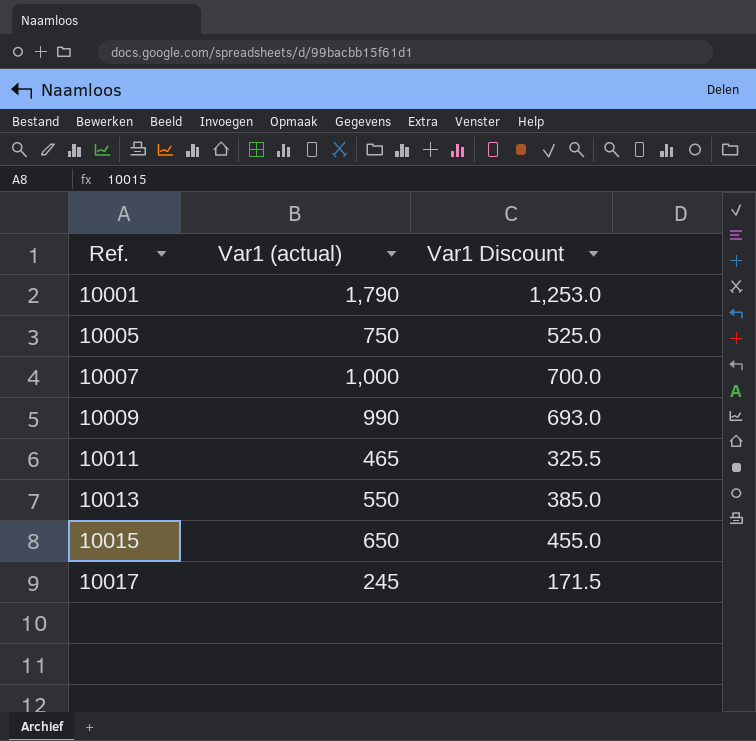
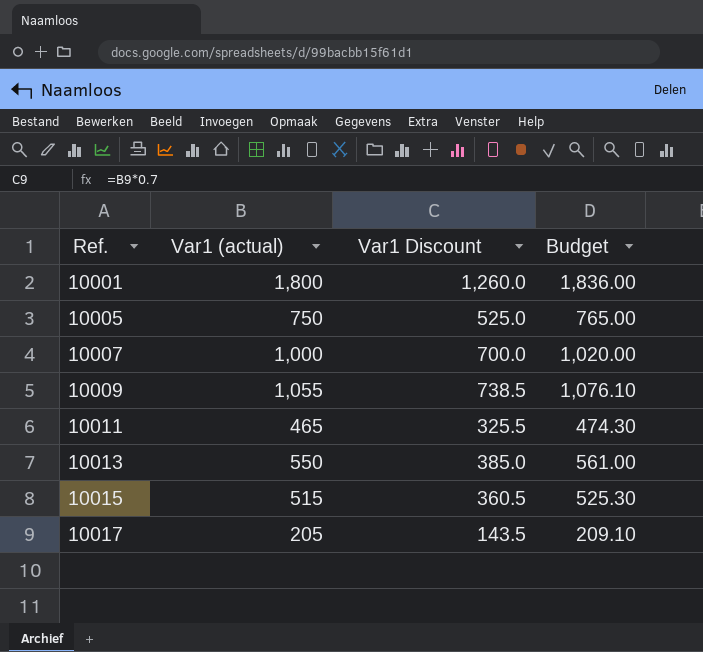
column Budget | formula: none -> [Var1 (actual)] * 1.02
10001 | Var1 (actual): 1,790 -> 1,800
10001 | Var1 Discount: 1,253.0 -> 1,260.0
10009 | Var1 (actual): 990 -> 1,055
10009 | Var1 Discount: 693.0 -> 738.5
10015 | Var1 (actual): 650 -> 515
10015 | Var1 Discount: 455.0 -> 360.5
10017 | Var1 (actual): 245 -> 205
10017 | Var1 Discount: 171.5 -> 143.5

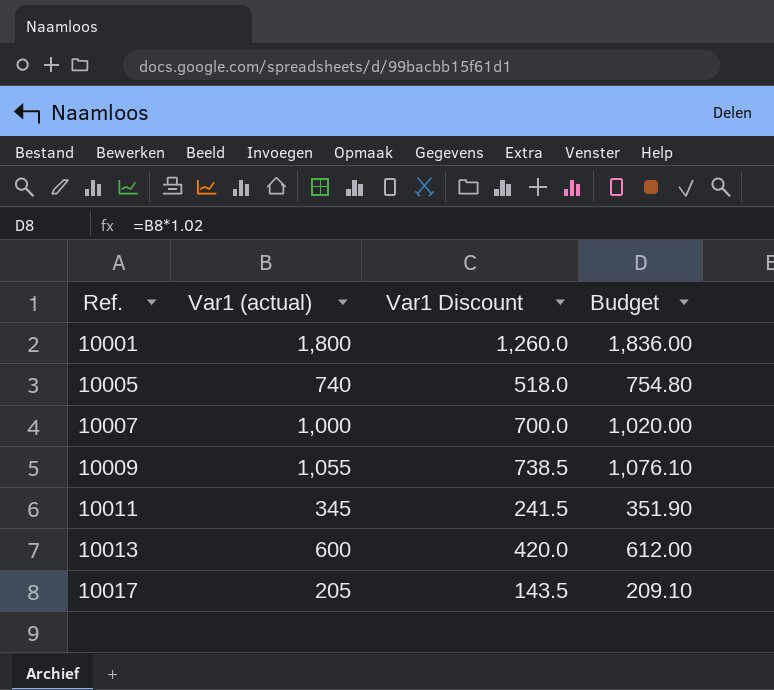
row 10015: 515 | 360.5 | 525.30 -> none
10005 | Var1 (actual): 750 -> 740
10005 | Var1 Discount: 525.0 -> 518.0
10005 | Budget: 765.00 -> 754.80
10011 | Var1 (actual): 465 -> 345
10011 | Var1 Discount: 325.5 -> 241.5
10011 | Budget: 474.30 -> 351.90
10013 | Var1 (actual): 550 -> 600
10013 | Var1 Discount: 385.0 -> 420.0
10013 | Budget: 561.00 -> 612.00

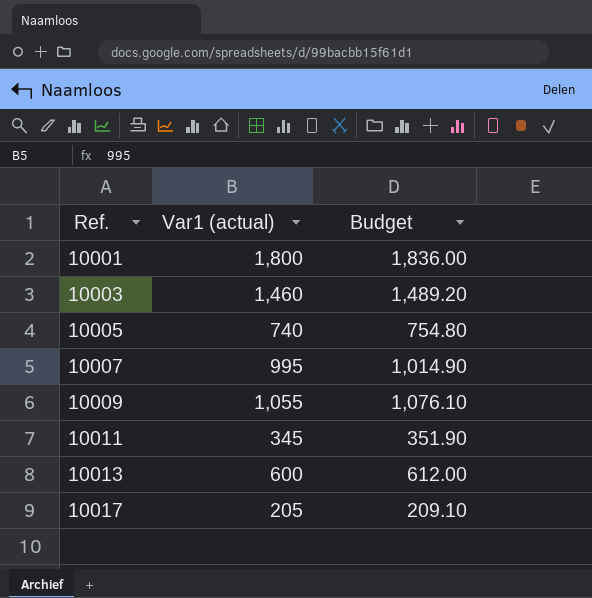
column Var1 Discount | formula: [Var1 (actual)] * 0.7 -> none
row 10003: none -> 1,460 | 1,489.20
10007 | Var1 (actual): 1,000 -> 995
10007 | Budget: 1,020.00 -> 1,014.90

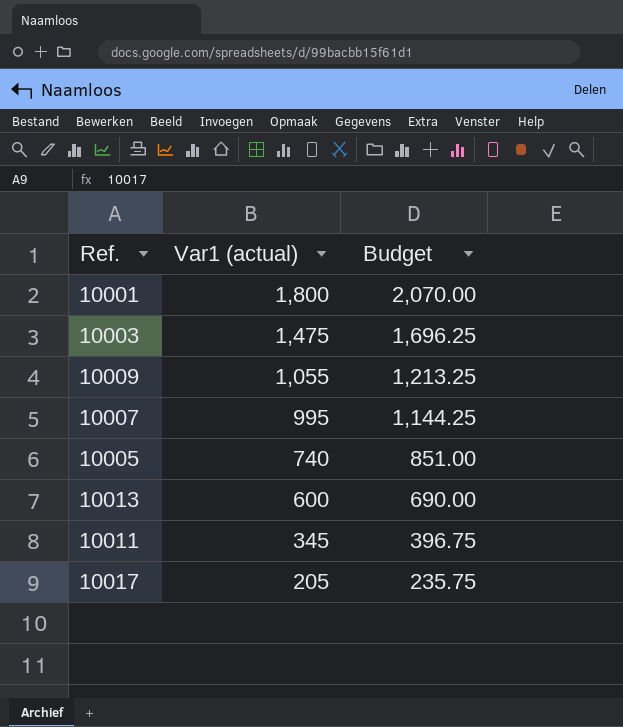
row order: Ref. ascending -> Var1 (actual) descending
column Budget | formula: [Var1 (actual)] * 1.02 -> [Var1 (actual)] * 1.15
10003 | Var1 (actual): 1,460 -> 1,475

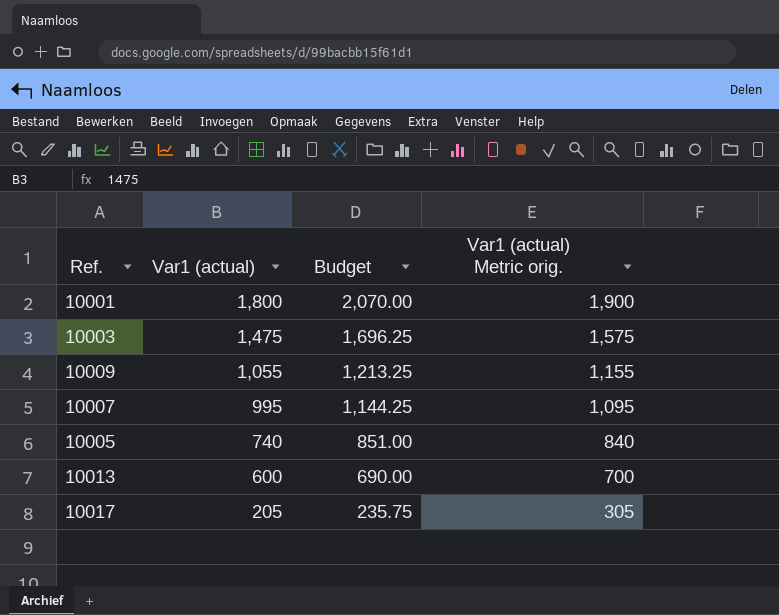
column Var1 (actual) Metric orig. | formula: none -> [Var1 (actual)] + 100
row 10011: 345 | 396.75 -> none

